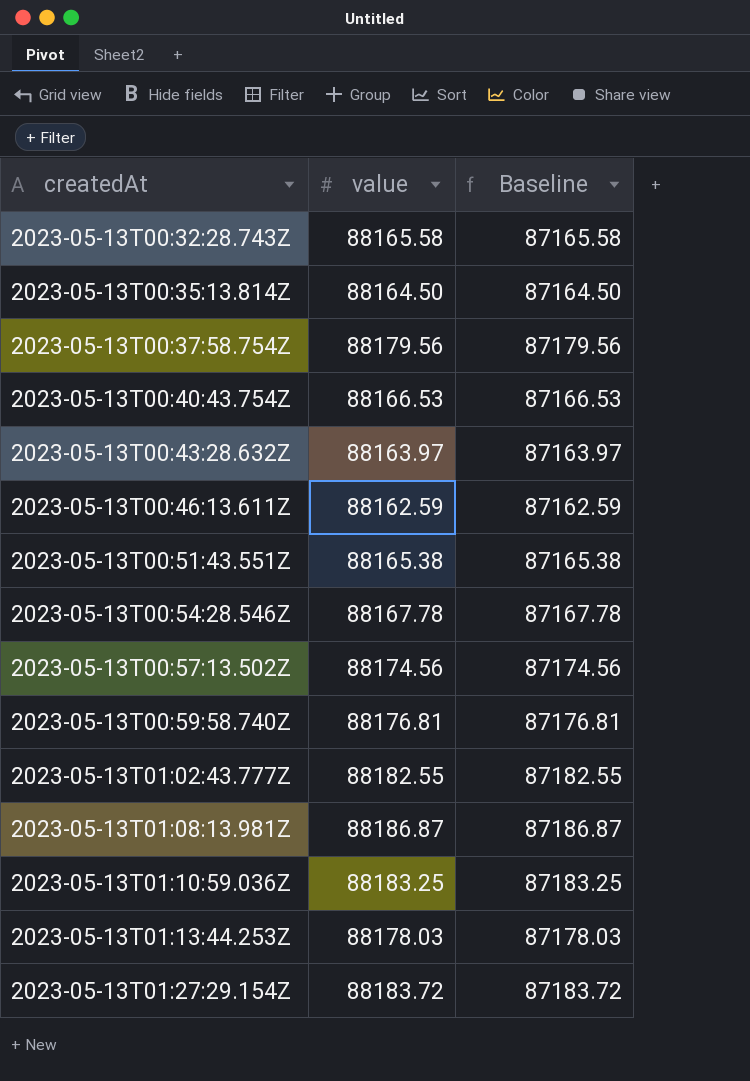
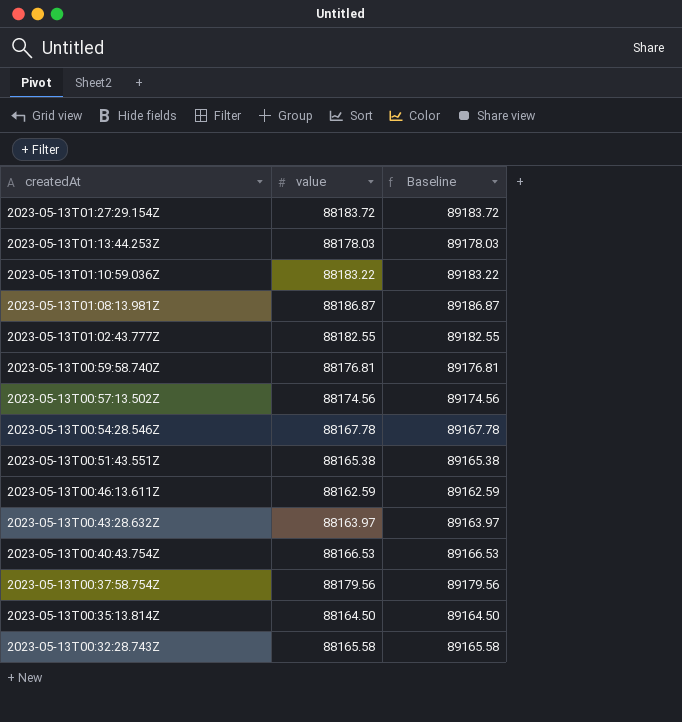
row order: createdAt ascending -> createdAt descending
column Baseline | formula: [value] - 1000 -> [value] + 1000
2023-05-13T01:10:59.036Z | value: 88183.25 -> 88183.22

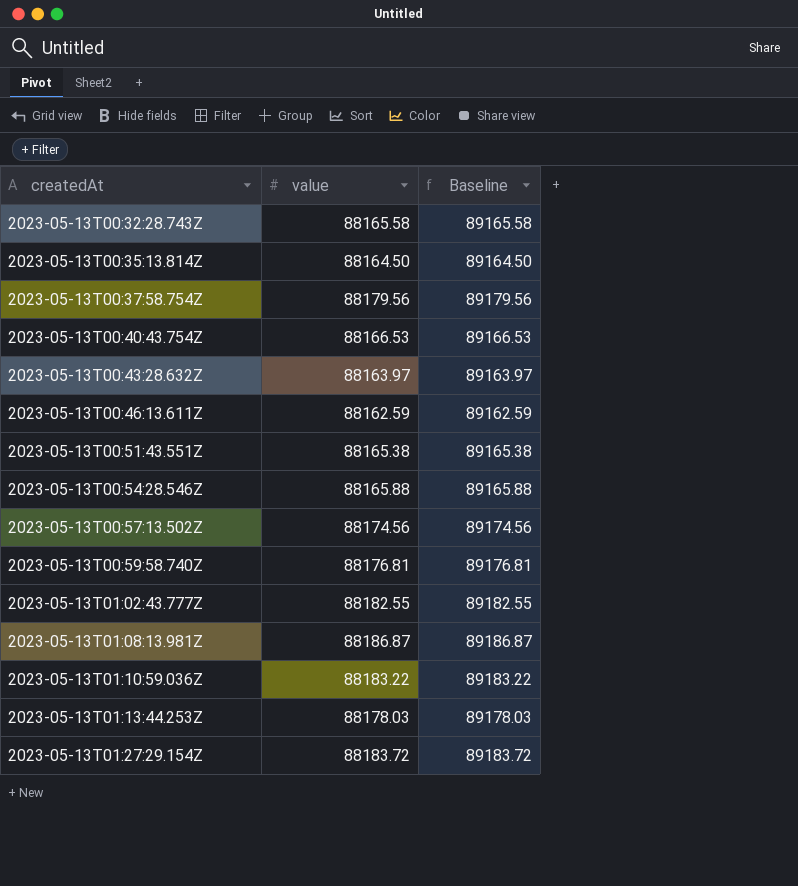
row order: createdAt descending -> createdAt ascending
2023-05-13T00:54:28.546Z | value: 88167.78 -> 88165.88
2023-05-13T00:54:28.546Z | Baseline: 89167.78 -> 89165.88

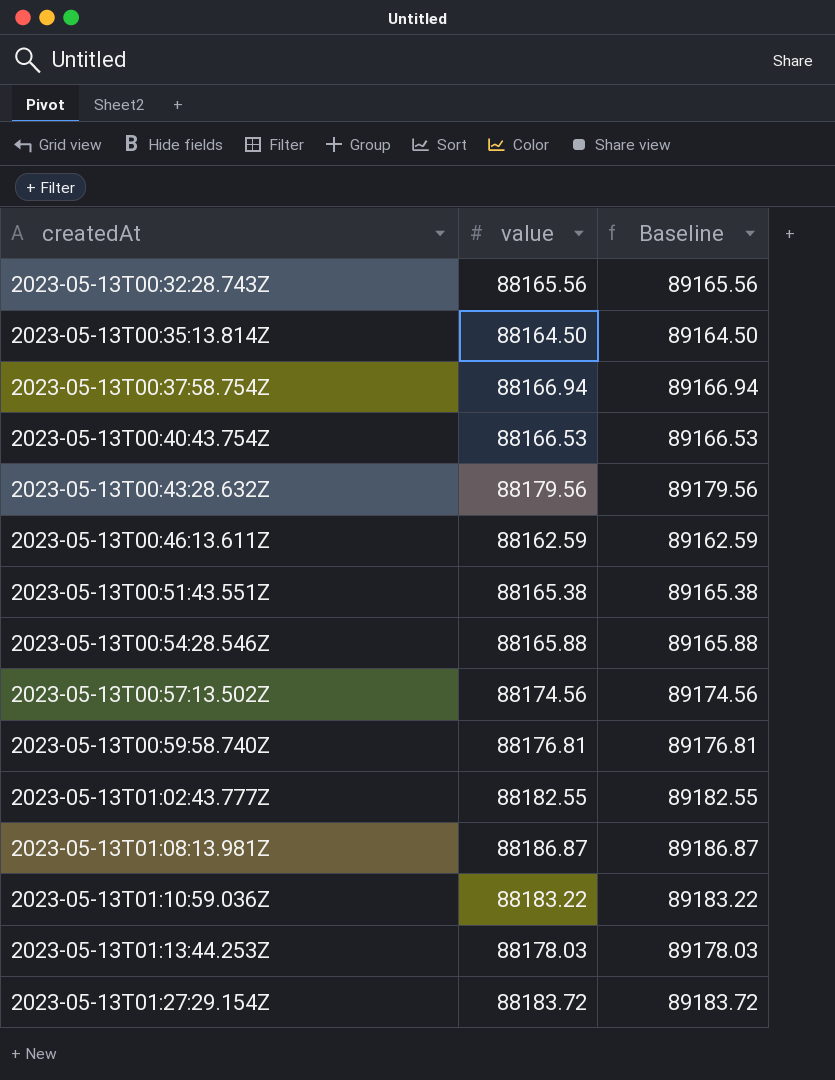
2023-05-13T00:32:28.743Z | value: 88165.58 -> 88165.56
2023-05-13T00:32:28.743Z | Baseline: 89165.58 -> 89165.56
2023-05-13T00:37:58.754Z | value: 88179.56 -> 88166.94
2023-05-13T00:37:58.754Z | Baseline: 89179.56 -> 89166.94
2023-05-13T00:43:28.632Z | value: 88163.97 -> 88179.56
2023-05-13T00:43:28.632Z | Baseline: 89163.97 -> 89179.56

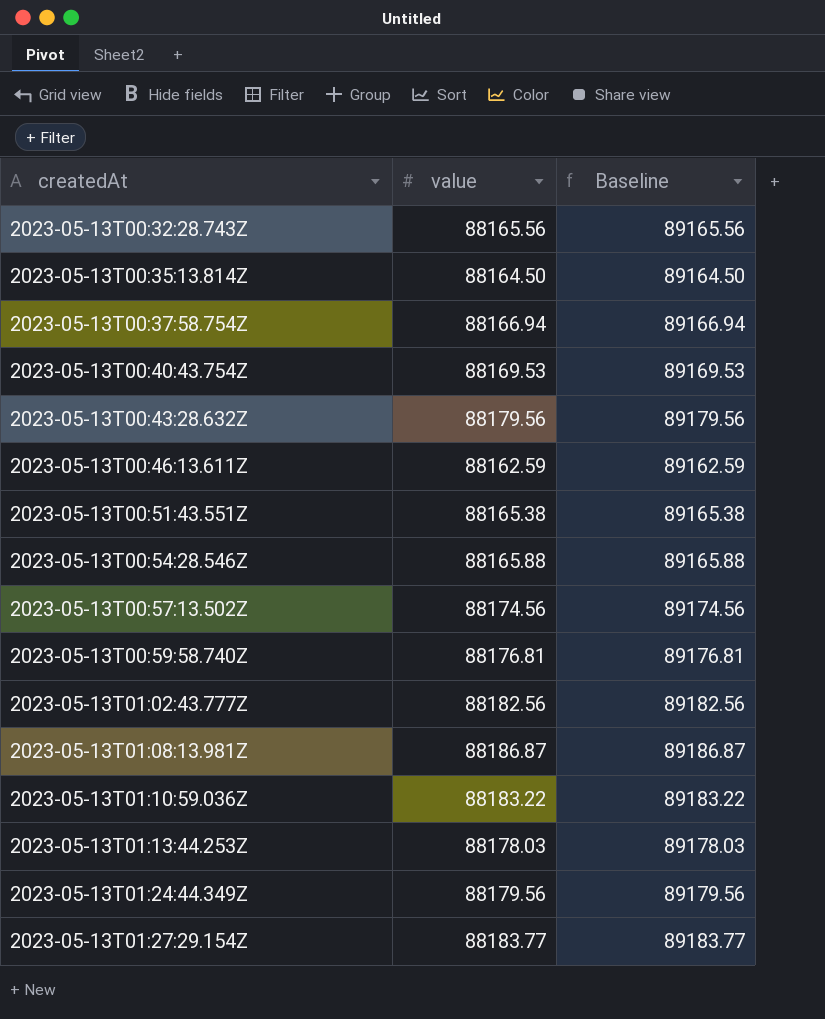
2023-05-13T00:40:43.754Z | value: 88166.53 -> 88169.53
2023-05-13T00:40:43.754Z | Baseline: 89166.53 -> 89169.53
2023-05-13T01:02:43.777Z | value: 88182.55 -> 88182.56
2023-05-13T01:02:43.777Z | Baseline: 89182.55 -> 89182.56
row 2023-05-13T01:24:44.349Z: none -> 88179.56 | 89179.56
2023-05-13T01:27:29.154Z | value: 88183.72 -> 88183.77
2023-05-13T01:27:29.154Z | Baseline: 89183.72 -> 89183.77

